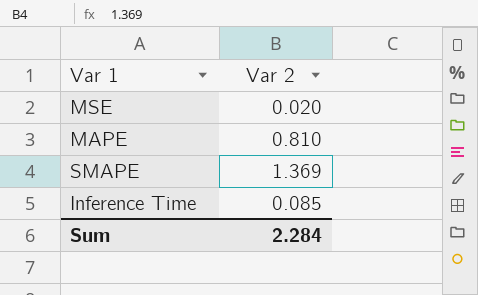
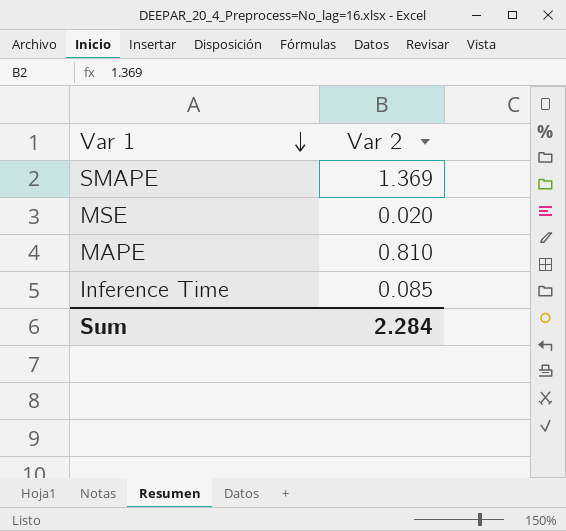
row order: none -> Var 1 descending

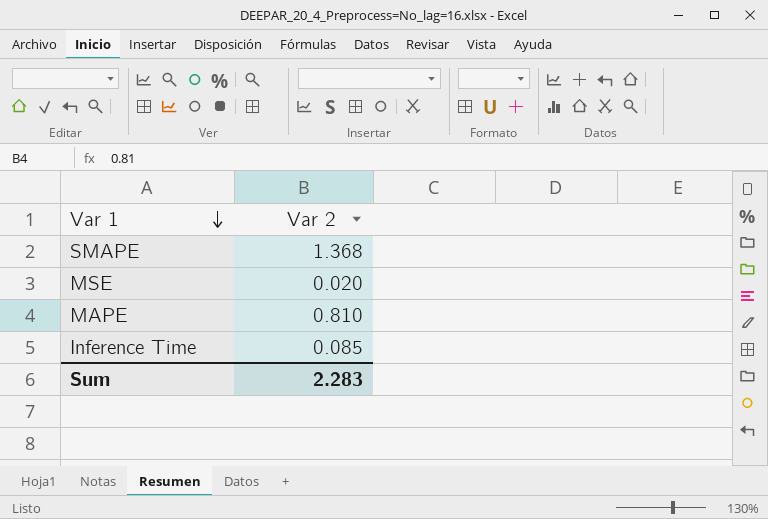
SMAPE | Var 2: 1.369 -> 1.368
Sum | Var 2: 2.284 -> 2.283

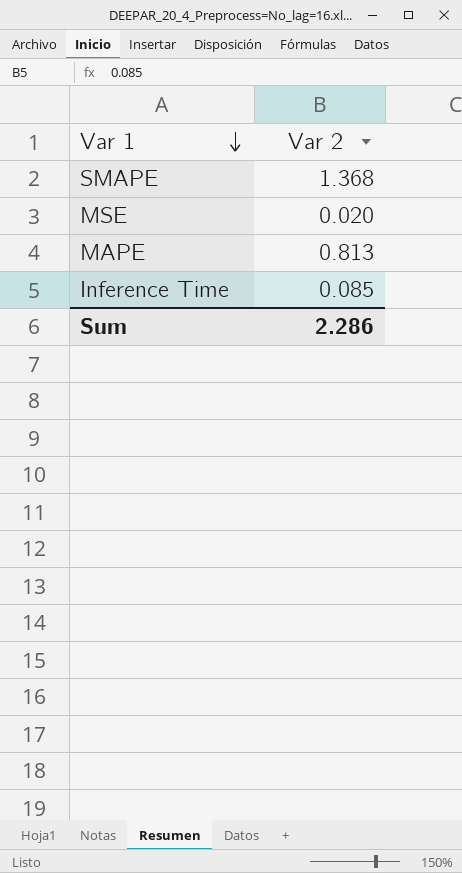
MAPE | Var 2: 0.810 -> 0.813
Sum | Var 2: 2.283 -> 2.286

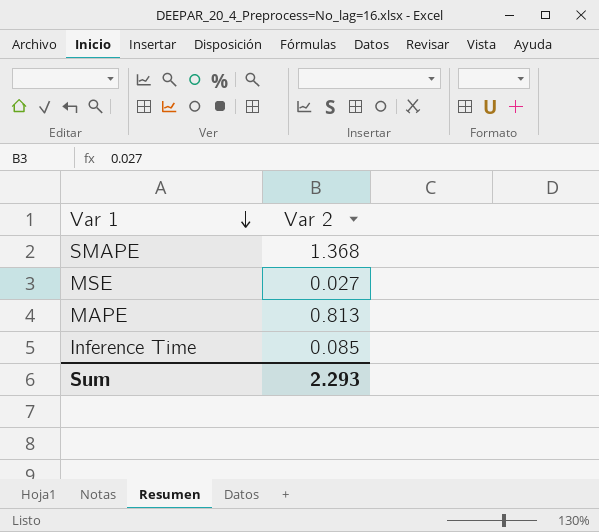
MSE | Var 2: 0.020 -> 0.027
Sum | Var 2: 2.286 -> 2.293

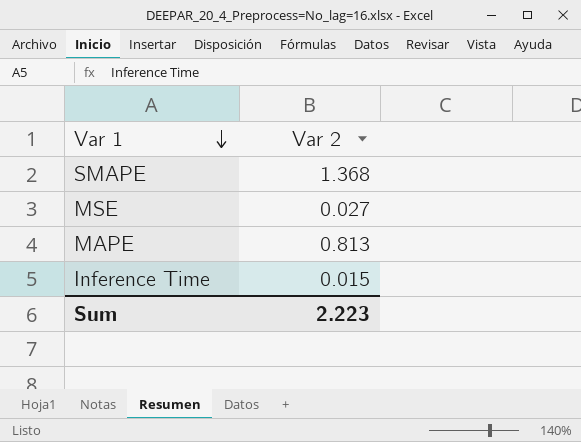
Inference Time | Var 2: 0.085 -> 0.015
Sum | Var 2: 2.293 -> 2.223

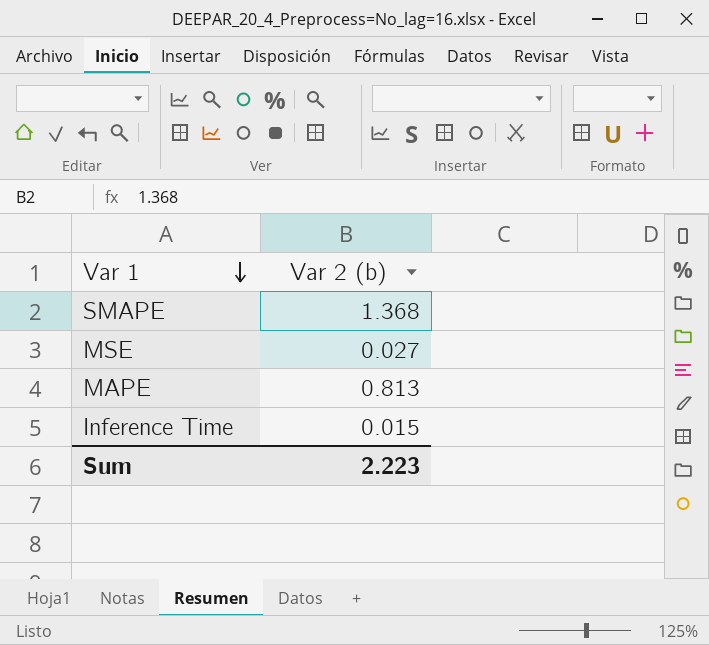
column name: Var 2 -> Var 2 (b)

